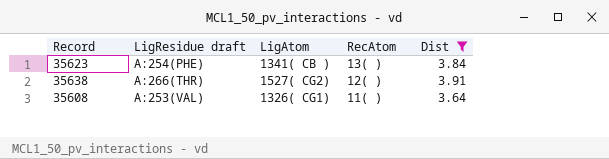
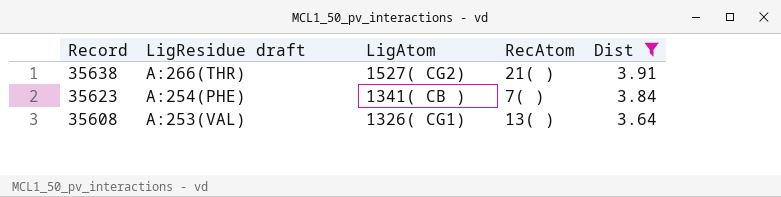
row order: RecAtom descending -> Record descending
35638 | RecAtom: 12( ) -> 21( )
35623 | RecAtom: 13( ) -> 7( )
35608 | RecAtom: 11( ) -> 13( )

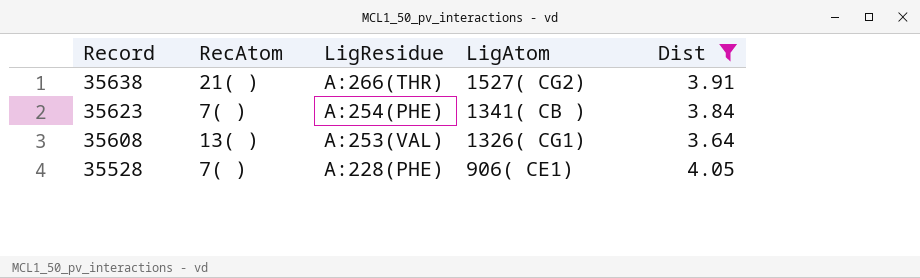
column RecAtom | position: 4 -> 2
column name: LigResidue draft -> LigResidue
row 35528: none -> 7( ) | A:228(PHE) | 906( CE1) | 4.05

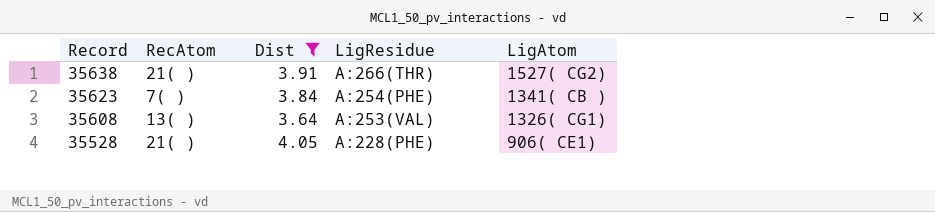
column Dist | position: 5 -> 3
35528 | RecAtom: 7( ) -> 21( )

